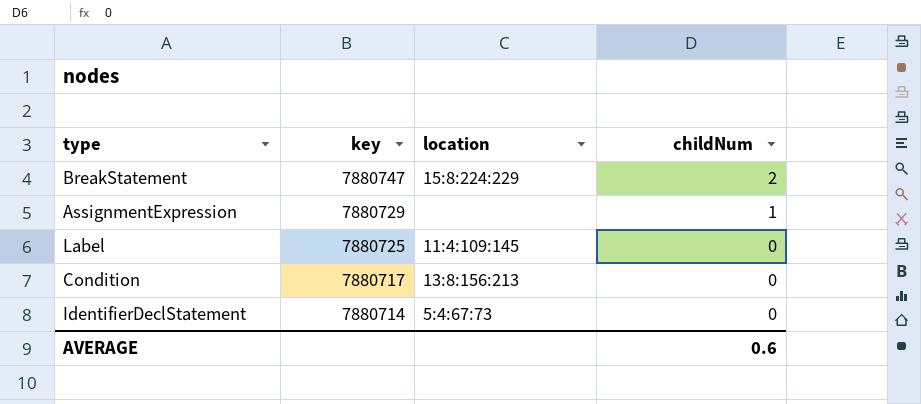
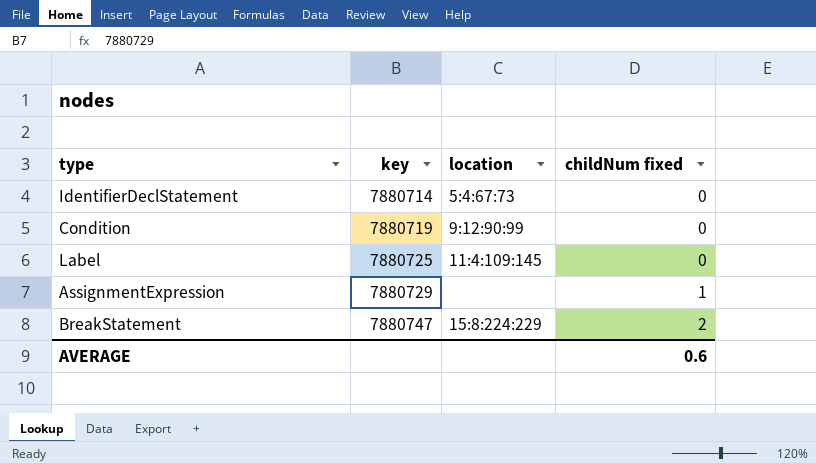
row order: key descending -> key ascending
column name: childNum -> childNum fixed
Condition | key: 7880717 -> 7880719
Condition | location: 13:8:156:213 -> 9:12:90:99

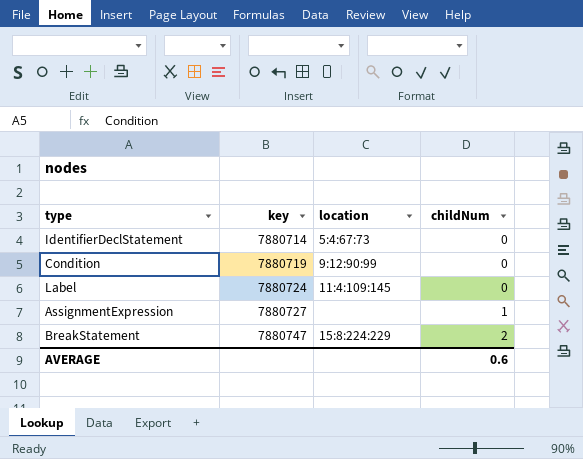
column name: childNum fixed -> childNum
Label | key: 7880725 -> 7880724
AssignmentExpression | key: 7880729 -> 7880727

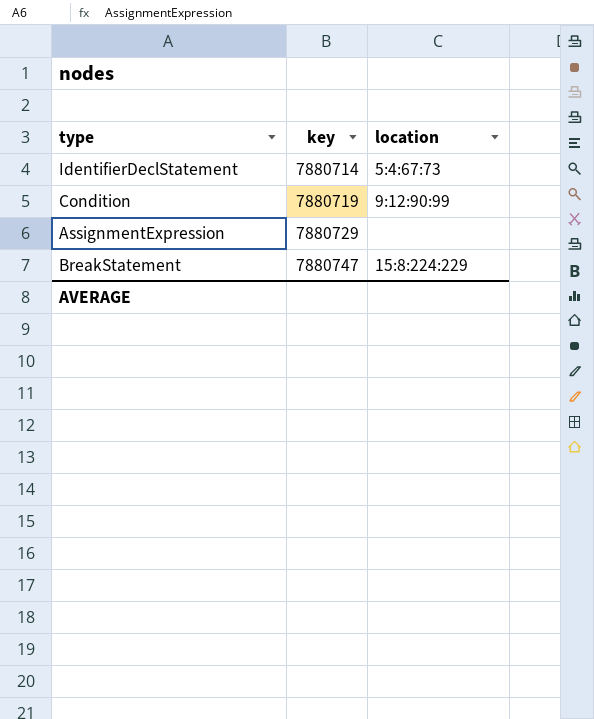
column childNum | position: 4 -> none
row Label: 7880724 | 11:4:109:145 | 0 -> none
AssignmentExpression | key: 7880727 -> 7880729

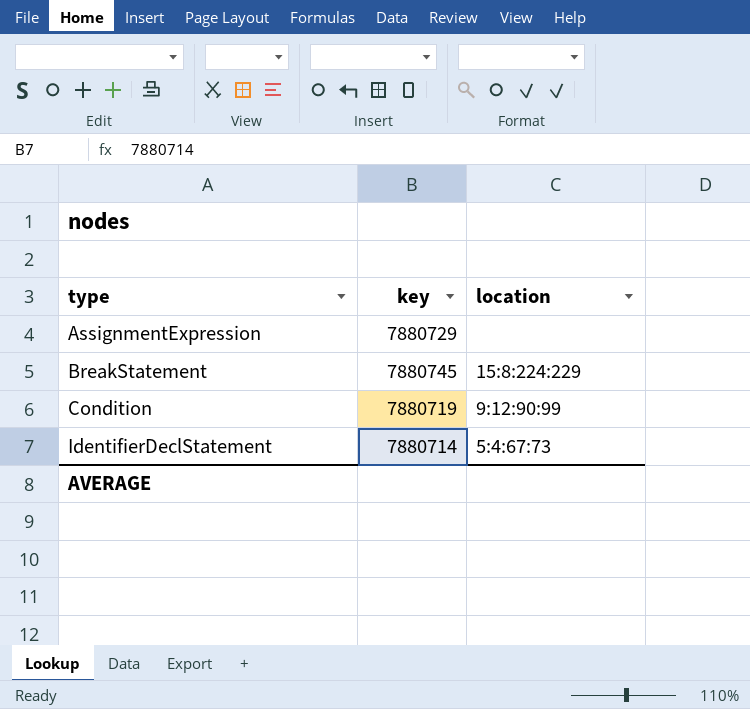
row order: key ascending -> type ascending
BreakStatement | key: 7880747 -> 7880745

